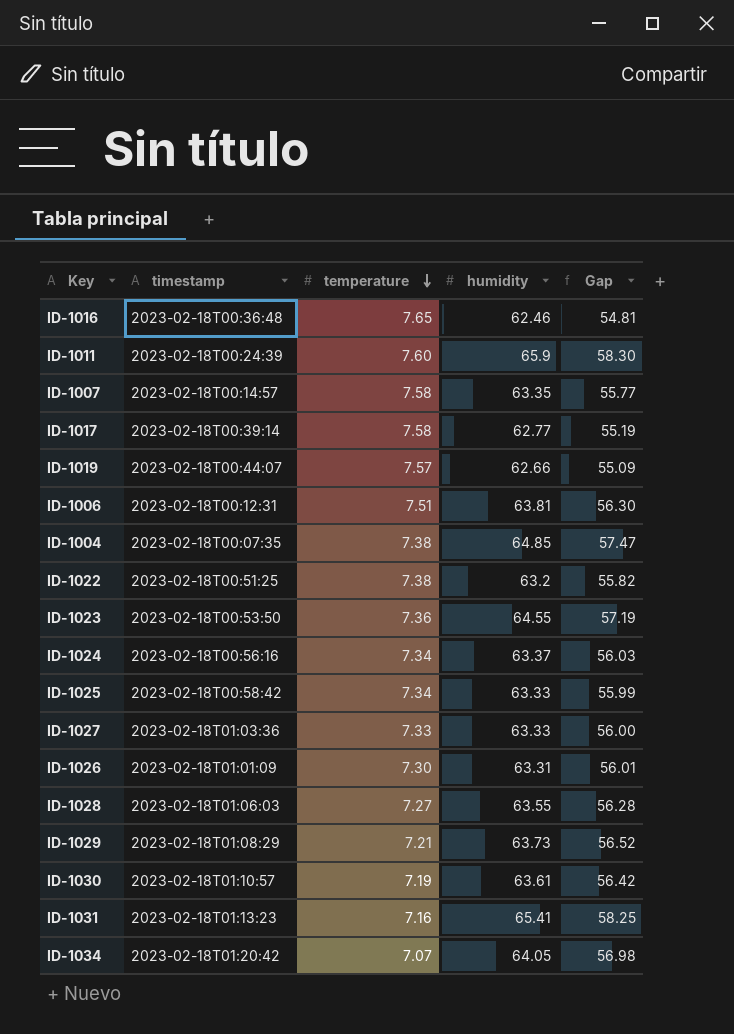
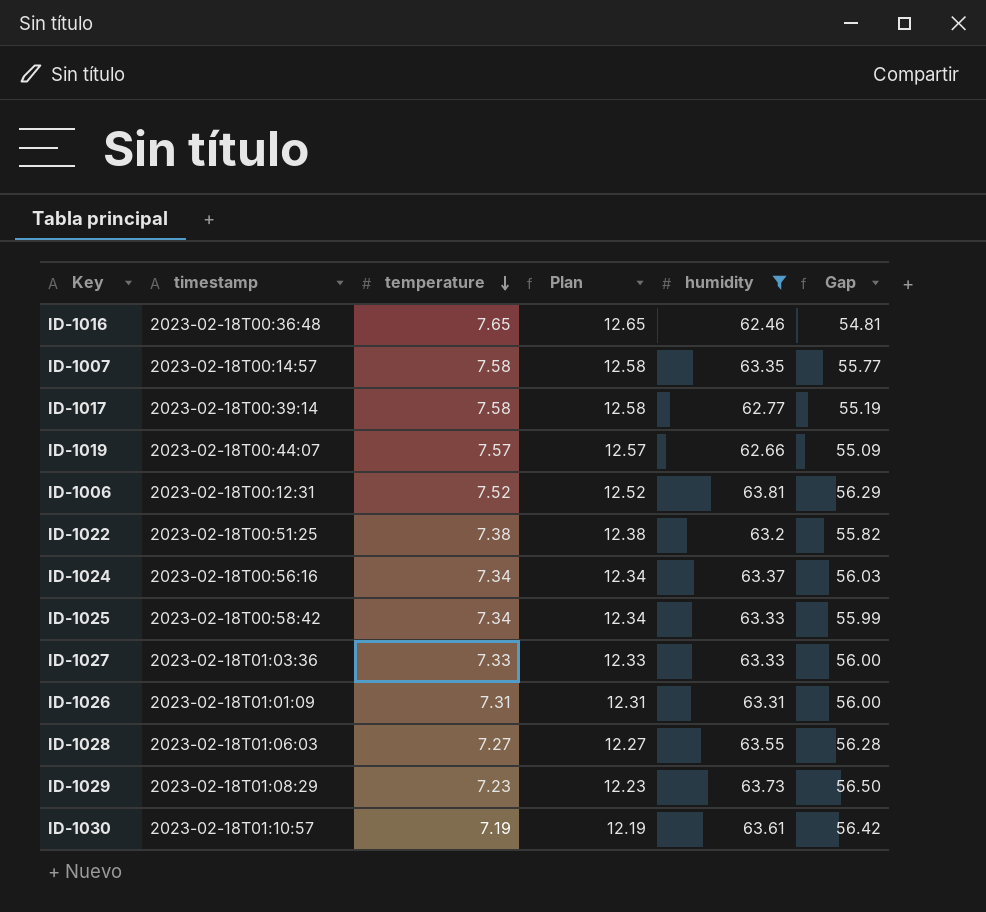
filter: none -> humidity <= 63.81
column Plan | formula: none -> [temperature] + 5
ID-1006 | temperature: 7.51 -> 7.52
ID-1006 | Gap: 56.30 -> 56.29
ID-1026 | temperature: 7.30 -> 7.31
ID-1026 | Gap: 56.01 -> 56.00
ID-1029 | temperature: 7.21 -> 7.23
ID-1029 | Gap: 56.52 -> 56.50

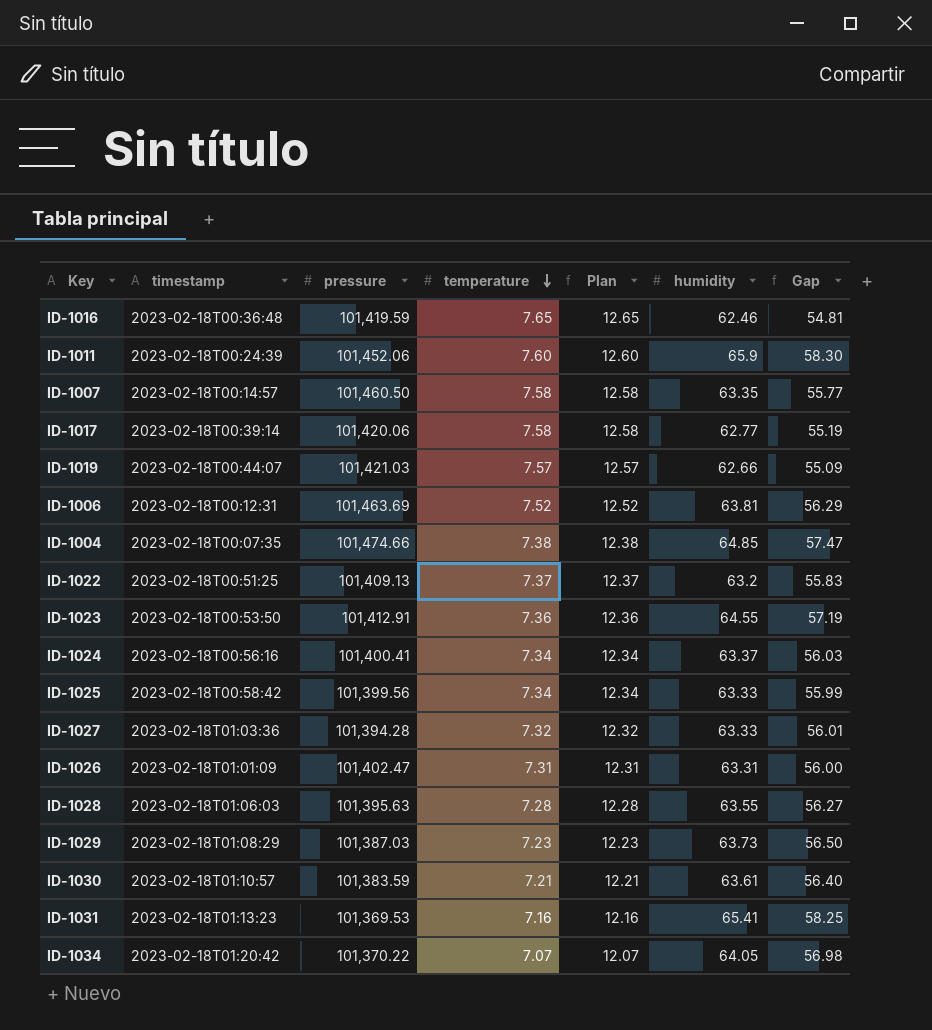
filter: humidity <= 63.81 -> none
column pressure | position: none -> 3
ID-1022 | temperature: 7.38 -> 7.37
ID-1022 | Plan: 12.38 -> 12.37
ID-1022 | Gap: 55.82 -> 55.83
ID-1027 | temperature: 7.33 -> 7.32
ID-1027 | Plan: 12.33 -> 12.32
ID-1027 | Gap: 56.00 -> 56.01
ID-1028 | temperature: 7.27 -> 7.28
ID-1028 | Plan: 12.27 -> 12.28
ID-1028 | Gap: 56.28 -> 56.27
ID-1030 | temperature: 7.19 -> 7.21
ID-1030 | Plan: 12.19 -> 12.21
ID-1030 | Gap: 56.42 -> 56.40

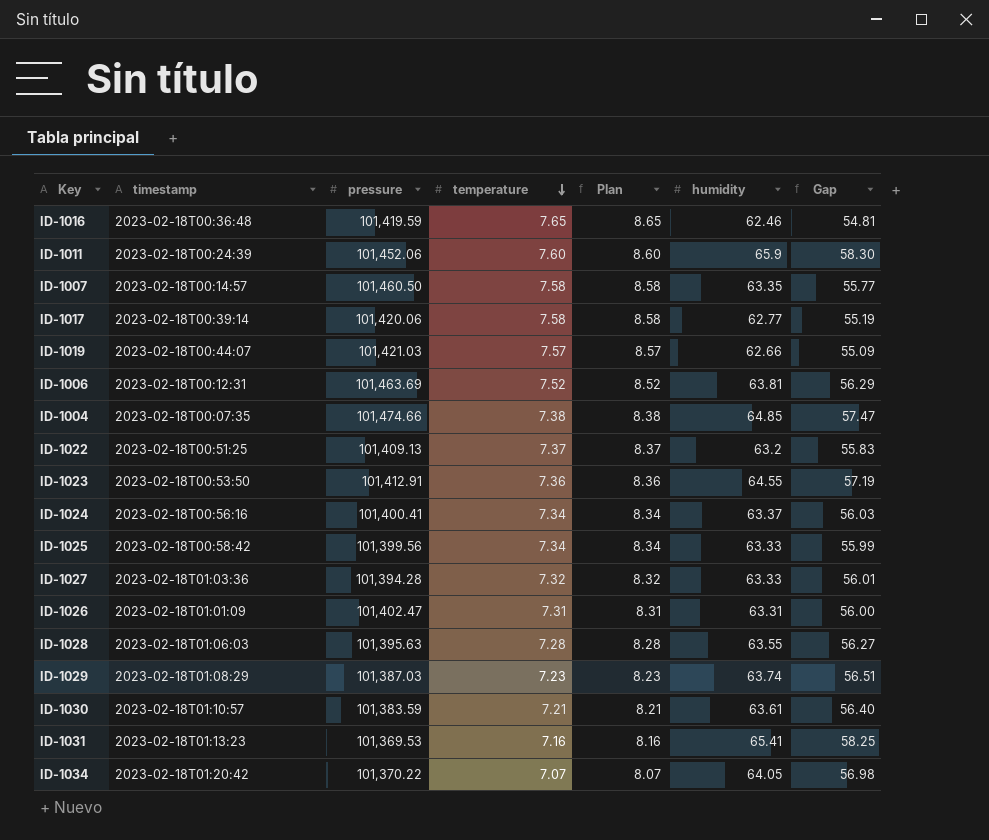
column Plan | formula: [temperature] + 5 -> [temperature] + 1
ID-1029 | humidity: 63.73 -> 63.74
ID-1029 | Gap: 56.50 -> 56.51

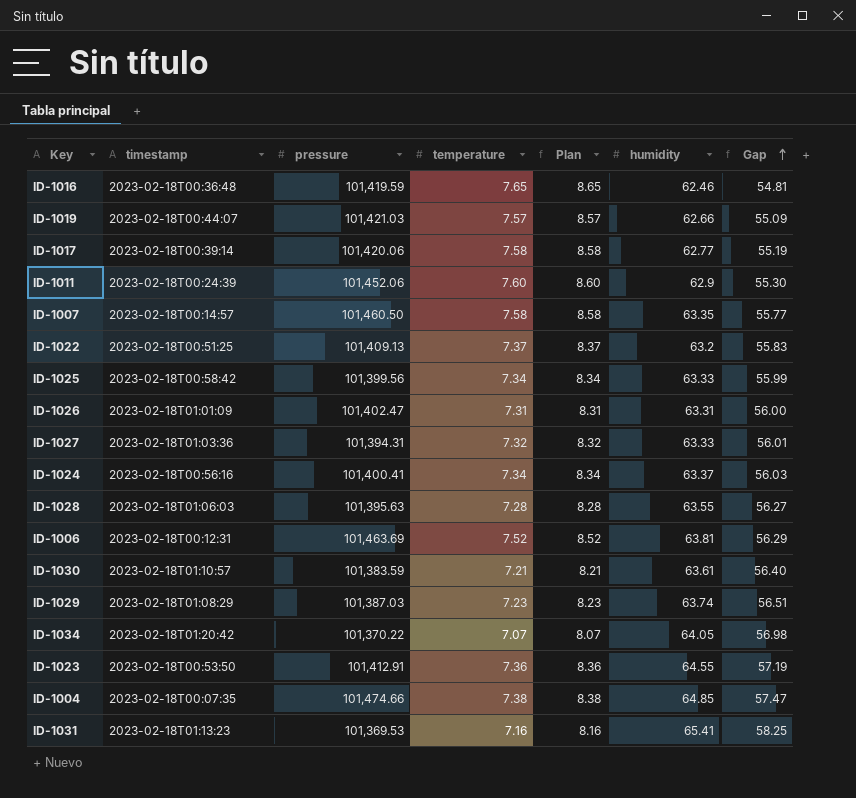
row order: temperature descending -> Gap ascending
ID-1011 | humidity: 65.9 -> 62.9
ID-1011 | Gap: 58.30 -> 55.30
ID-1027 | pressure: 101,394.28 -> 101,394.31

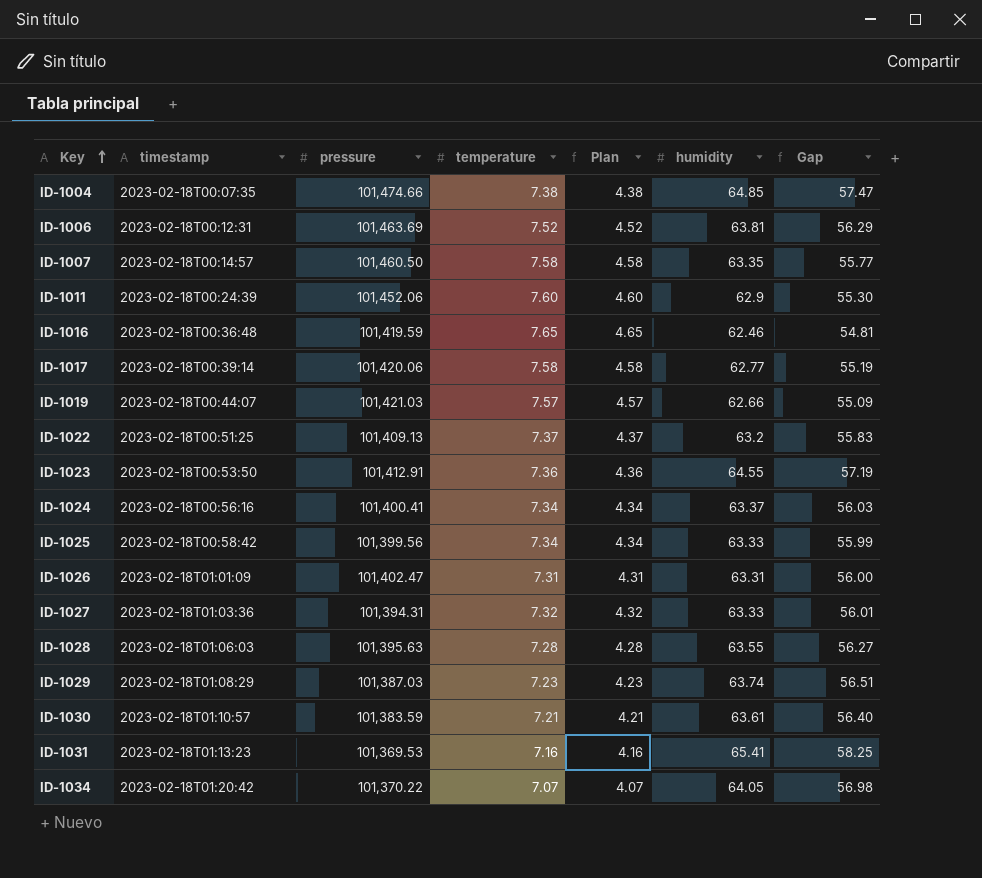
row order: Gap ascending -> Key ascending
column Plan | formula: [temperature] + 1 -> [temperature] - 3

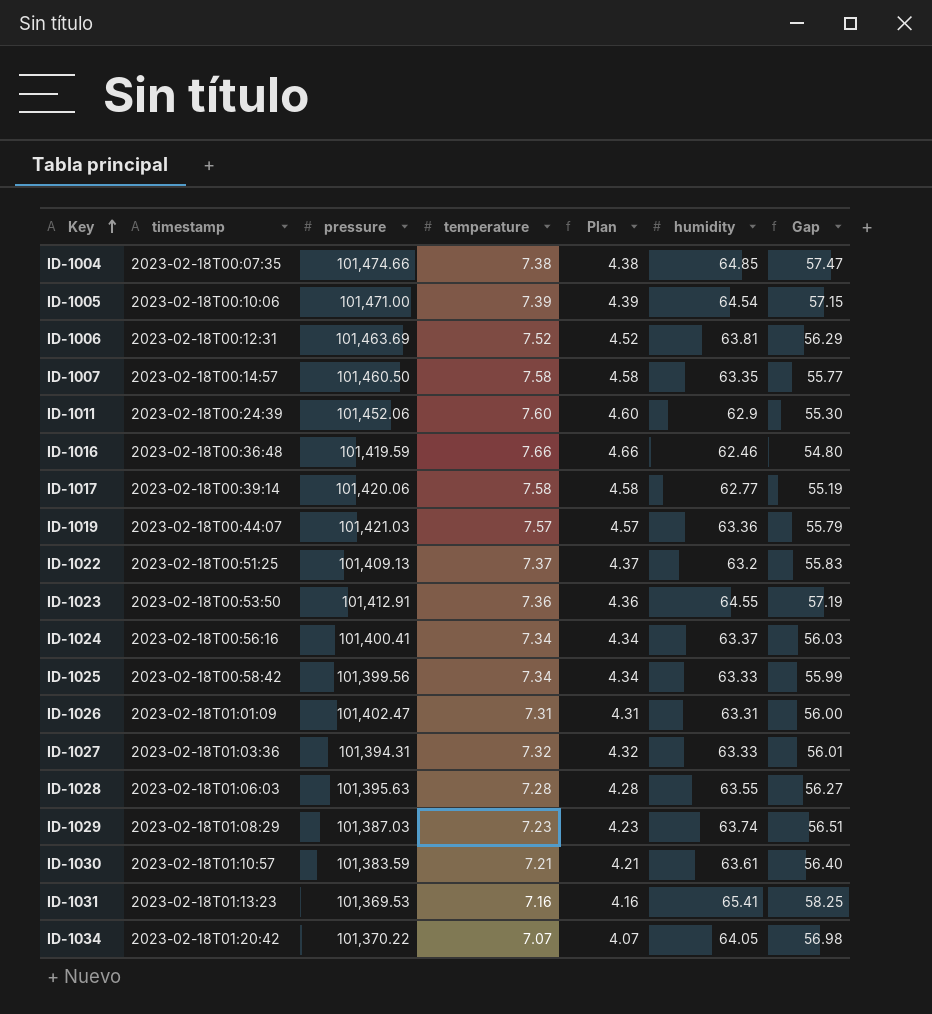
row ID-1005: none -> 2023-02-18T00:10:06 | 101,471.00 | 7.39 | 4.39 | 64.54 | 57.15
ID-1016 | temperature: 7.65 -> 7.66
ID-1016 | Plan: 4.65 -> 4.66
ID-1016 | Gap: 54.81 -> 54.80
ID-1019 | humidity: 62.66 -> 63.36
ID-1019 | Gap: 55.09 -> 55.79

